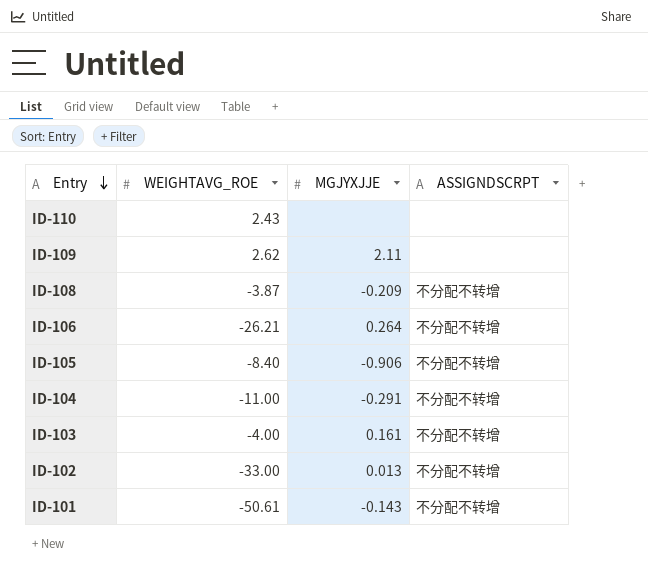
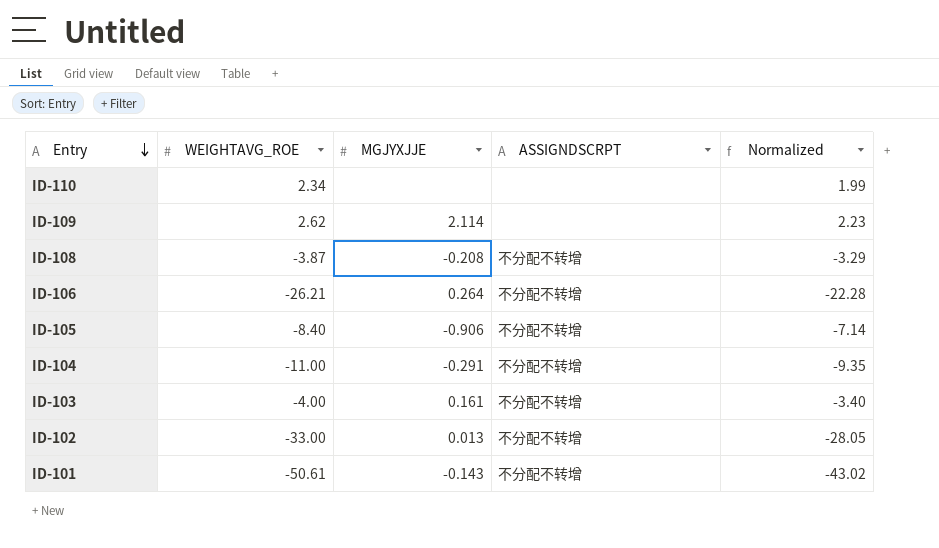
column Normalized | formula: none -> [WEIGHTAVG_ROE] * 0.85
ID-110 | WEIGHTAVG_ROE: 2.43 -> 2.34
ID-109 | MGJYXJJE: 2.11 -> 2.114
ID-108 | MGJYXJJE: -0.209 -> -0.208

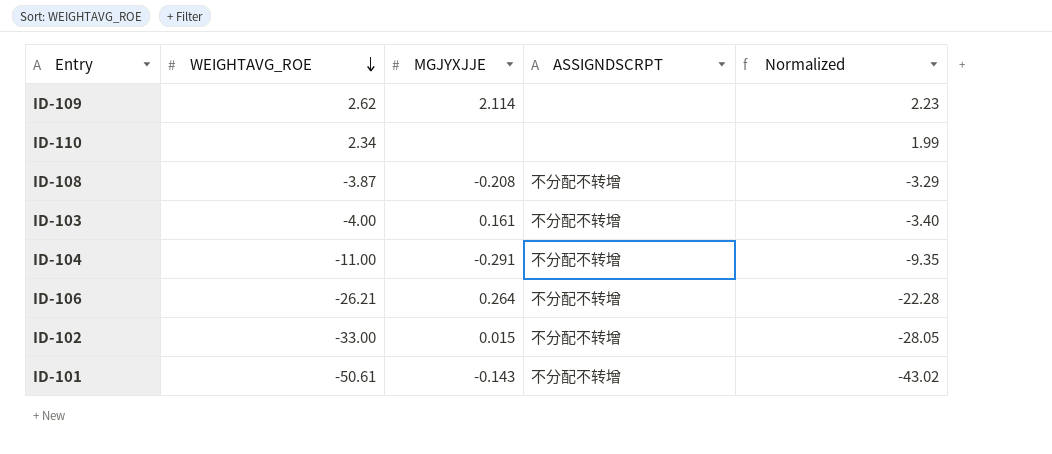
row order: Entry descending -> WEIGHTAVG_ROE descending
row ID-105: -8.40 | -0.906 | 不分配不转增 | -7.14 -> none
ID-102 | MGJYXJJE: 0.013 -> 0.015

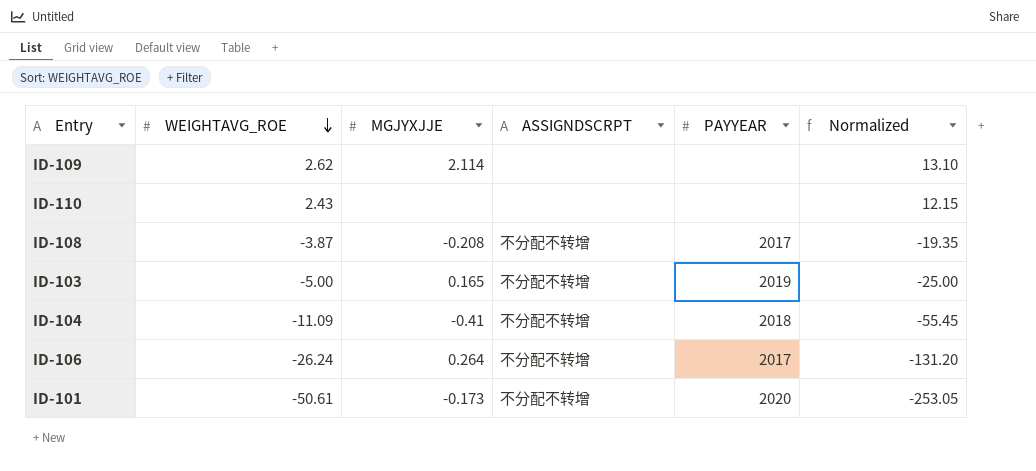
column PAYYEAR | position: none -> 5
column Normalized | formula: [WEIGHTAVG_ROE] * 0.85 -> [WEIGHTAVG_ROE] * 5
row ID-102: -33.00 | 0.015 | 不分配不转增 | -28.05 -> none
ID-110 | WEIGHTAVG_ROE: 2.34 -> 2.43
ID-103 | WEIGHTAVG_ROE: -4.00 -> -5.00
ID-103 | MGJYXJJE: 0.161 -> 0.165
ID-104 | WEIGHTAVG_ROE: -11.00 -> -11.09
ID-104 | MGJYXJJE: -0.291 -> -0.41
ID-106 | WEIGHTAVG_ROE: -26.21 -> -26.24
ID-101 | MGJYXJJE: -0.143 -> -0.173

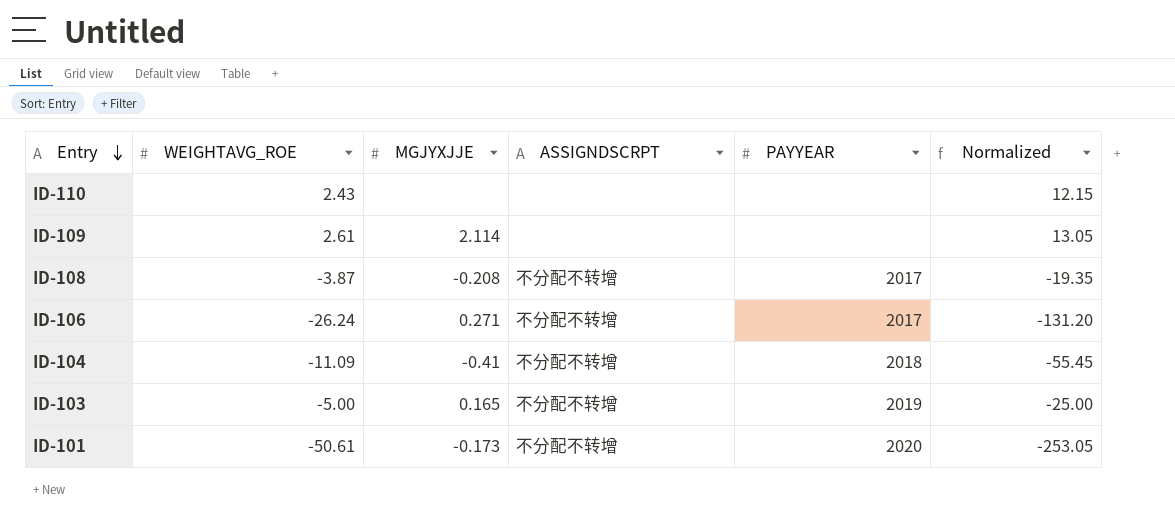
row order: WEIGHTAVG_ROE descending -> Entry descending
ID-109 | WEIGHTAVG_ROE: 2.62 -> 2.61
ID-109 | Normalized: 13.10 -> 13.05
ID-106 | MGJYXJJE: 0.264 -> 0.271

